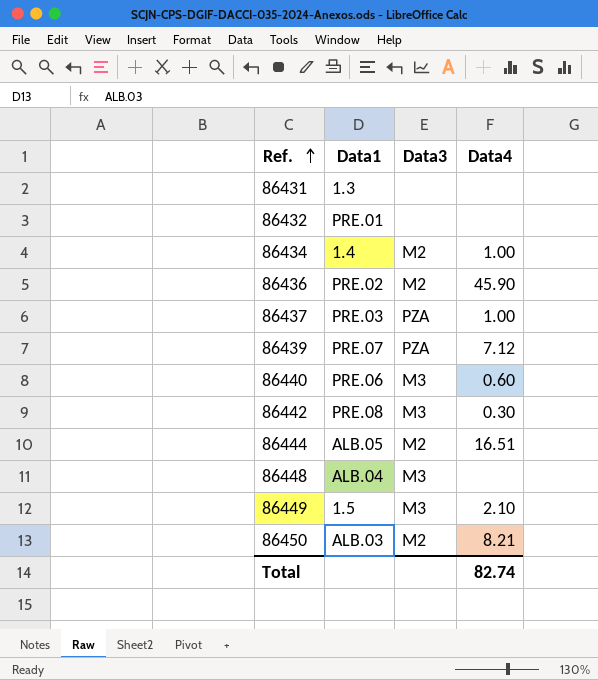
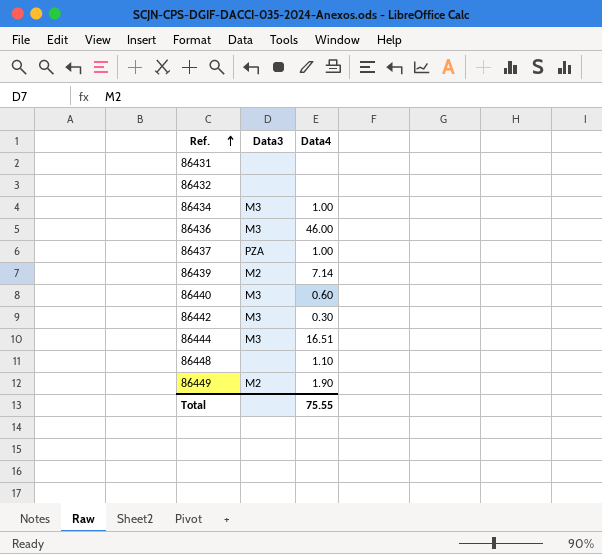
column Data1 | position: 2 -> none
row 86450: ALB.03 | M2 | 8.21 -> none
86434 | Data3: M2 -> M3
86436 | Data3: M2 -> M3
86436 | Data4: 45.90 -> 46.00
86439 | Data3: PZA -> M2
86439 | Data4: 7.12 -> 7.14
86444 | Data3: M2 -> M3
86448 | Data3: M3 -> none
86448 | Data4: none -> 1.10
86449 | Data3: M3 -> M2
86449 | Data4: 2.10 -> 1.90
Total | Data4: 82.74 -> 75.55

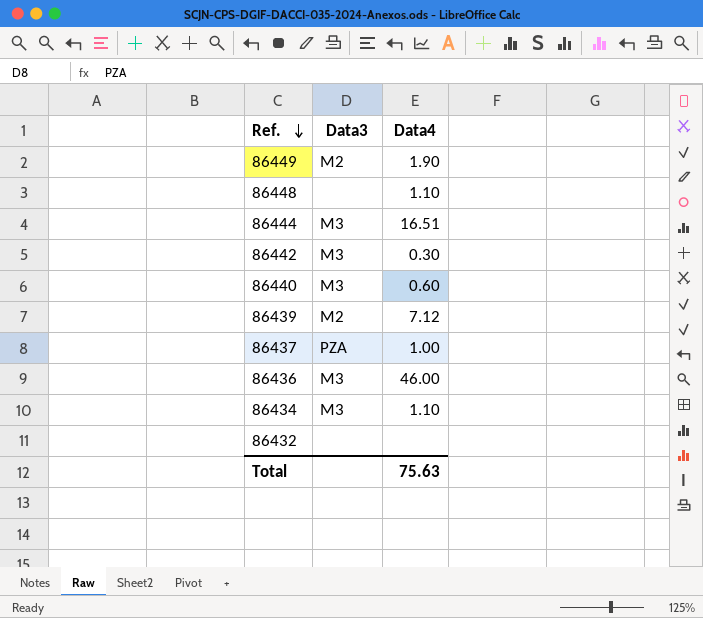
row order: Ref. ascending -> Ref. descending
row 86431: none | none -> none
86439 | Data4: 7.14 -> 7.12
86434 | Data4: 1.00 -> 1.10
Total | Data4: 75.55 -> 75.63

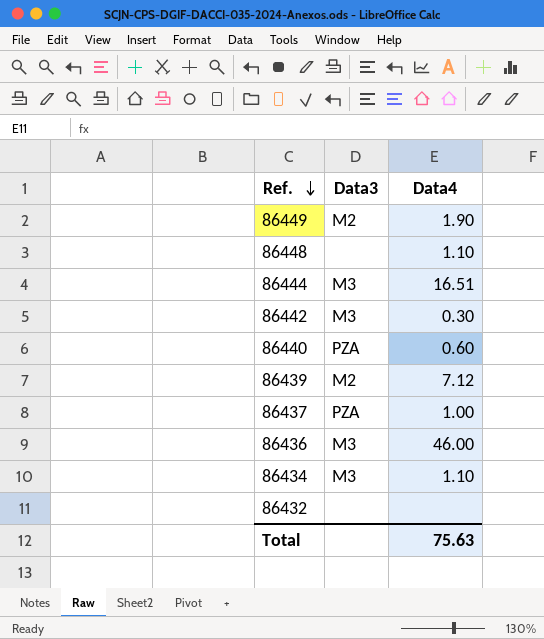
86440 | Data3: M3 -> PZA

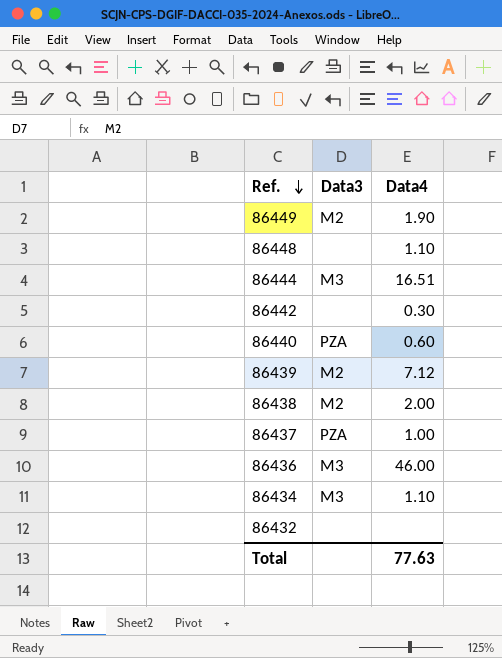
86442 | Data3: M3 -> none
row 86438: none -> M2 | 2.00
Total | Data4: 75.63 -> 77.63

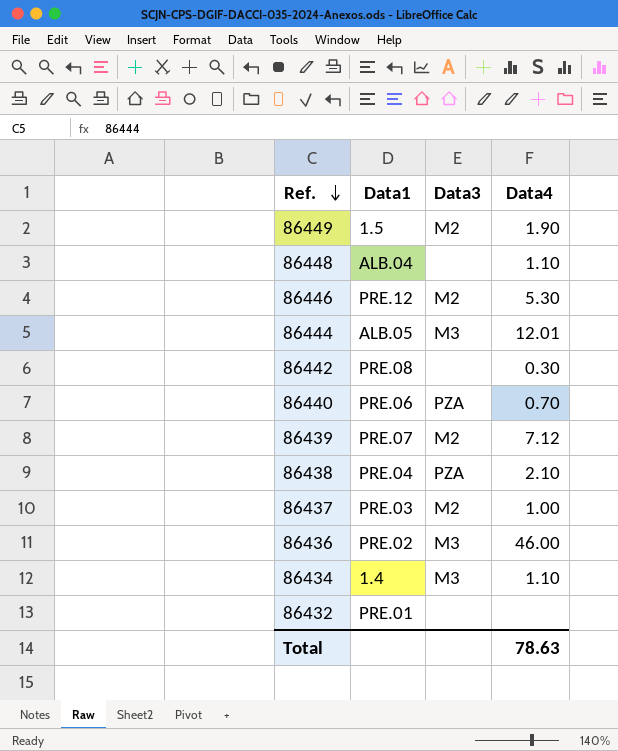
column Data1 | position: none -> 2
row 86446: none -> PRE.12 | M2 | 5.30
86444 | Data4: 16.51 -> 12.01
86440 | Data4: 0.60 -> 0.70
86438 | Data3: M2 -> PZA
86438 | Data4: 2.00 -> 2.10
86437 | Data3: PZA -> M2
Total | Data4: 77.63 -> 78.63

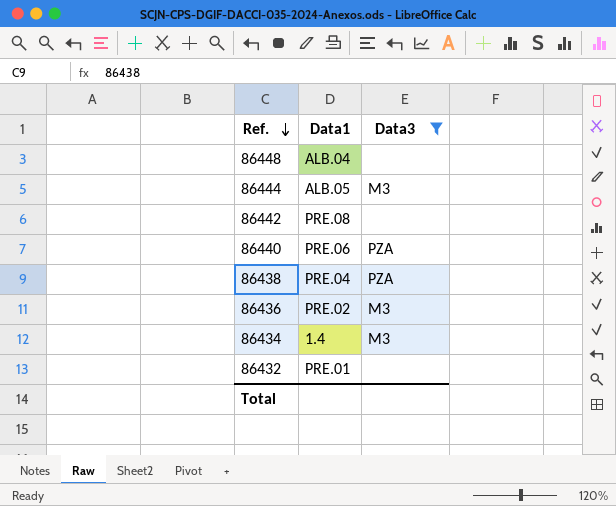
filter: none -> Data3 != M2
column Data4 | position: 4 -> none

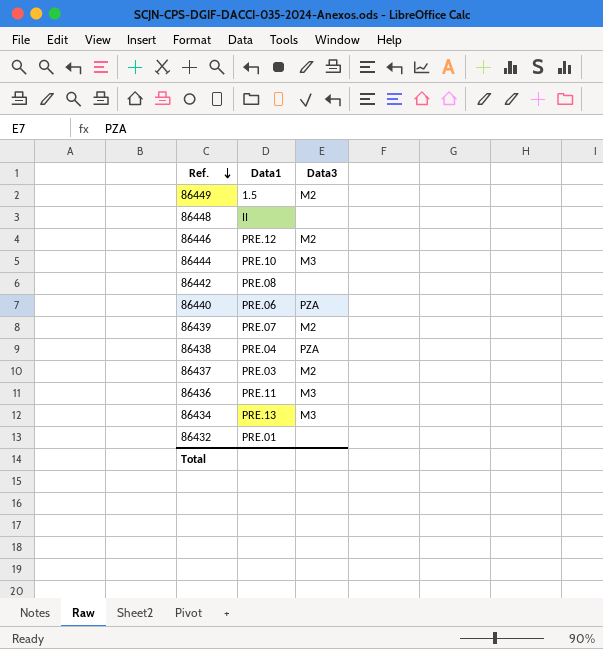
filter: Data3 != M2 -> none
86448 | Data1: ALB.04 -> II
86444 | Data1: ALB.05 -> PRE.10
86436 | Data1: PRE.02 -> PRE.11
86434 | Data1: 1.4 -> PRE.13

